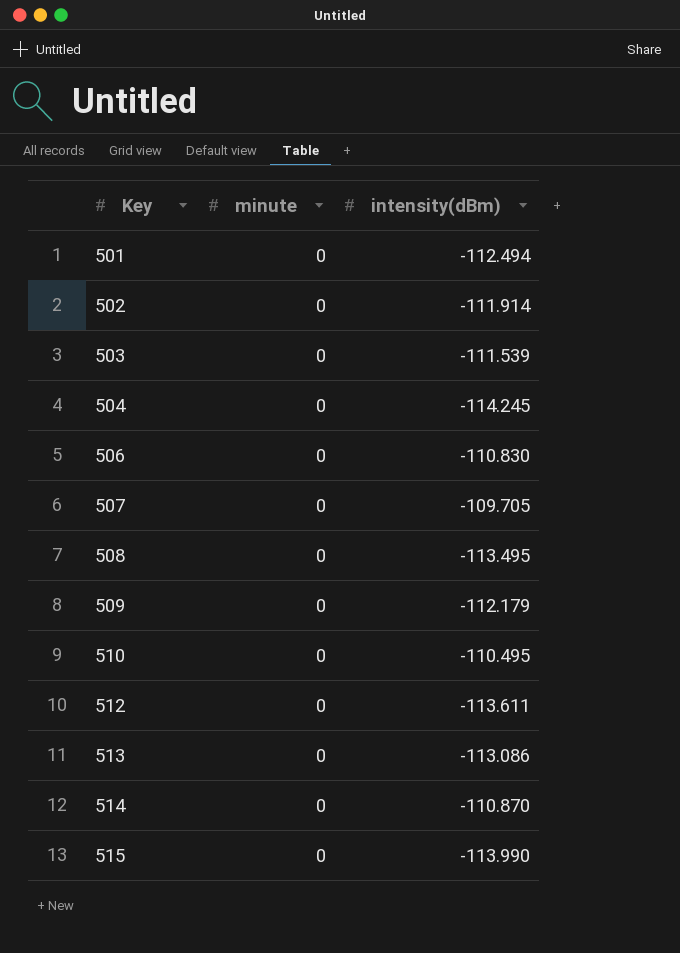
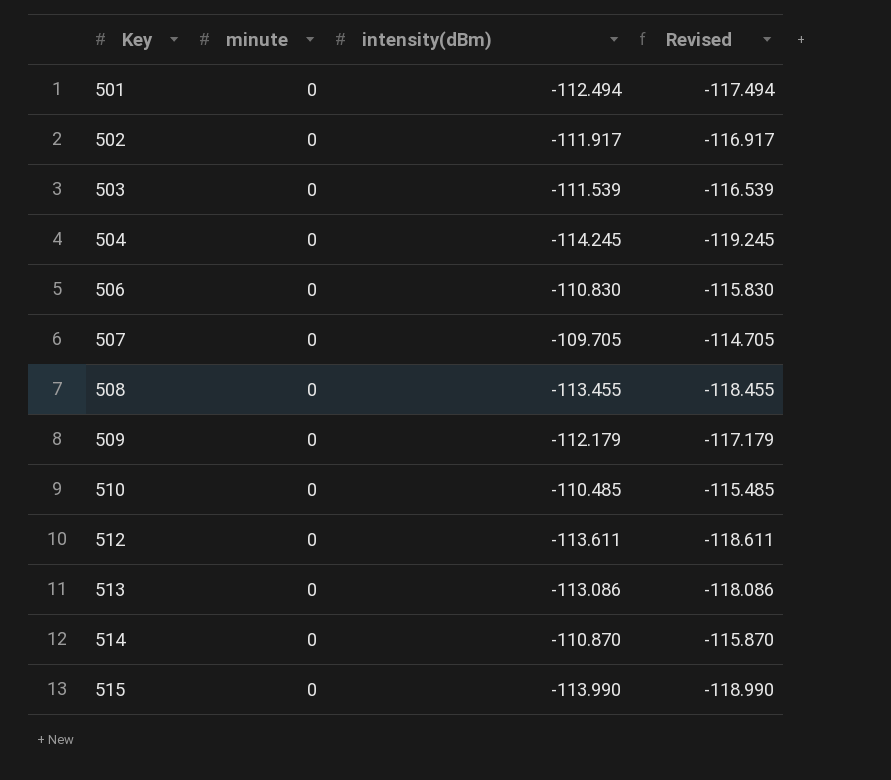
column Revised | formula: none -> [intensity(dBm)] - 5
502 | intensity(dBm): -111.914 -> -111.917
508 | intensity(dBm): -113.495 -> -113.455
510 | intensity(dBm): -110.495 -> -110.485

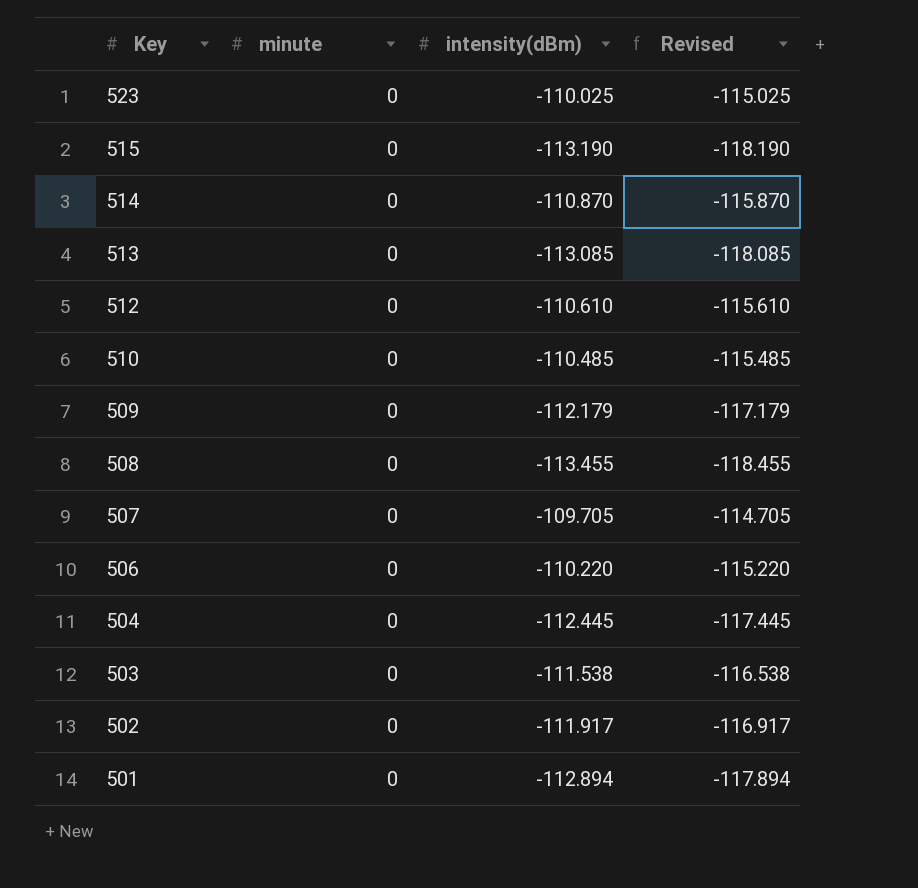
row order: Key ascending -> Key descending
row 523: none -> 0 | -110.025 | -115.025
515 | intensity(dBm): -113.990 -> -113.190
515 | Revised: -118.990 -> -118.190
513 | intensity(dBm): -113.086 -> -113.085
513 | Revised: -118.086 -> -118.085
512 | intensity(dBm): -113.611 -> -110.610
512 | Revised: -118.611 -> -115.610
506 | intensity(dBm): -110.830 -> -110.220
506 | Revised: -115.830 -> -115.220
504 | intensity(dBm): -114.245 -> -112.445
504 | Revised: -119.245 -> -117.445
503 | intensity(dBm): -111.539 -> -111.538
503 | Revised: -116.539 -> -116.538
501 | intensity(dBm): -112.494 -> -112.894
501 | Revised: -117.494 -> -117.894

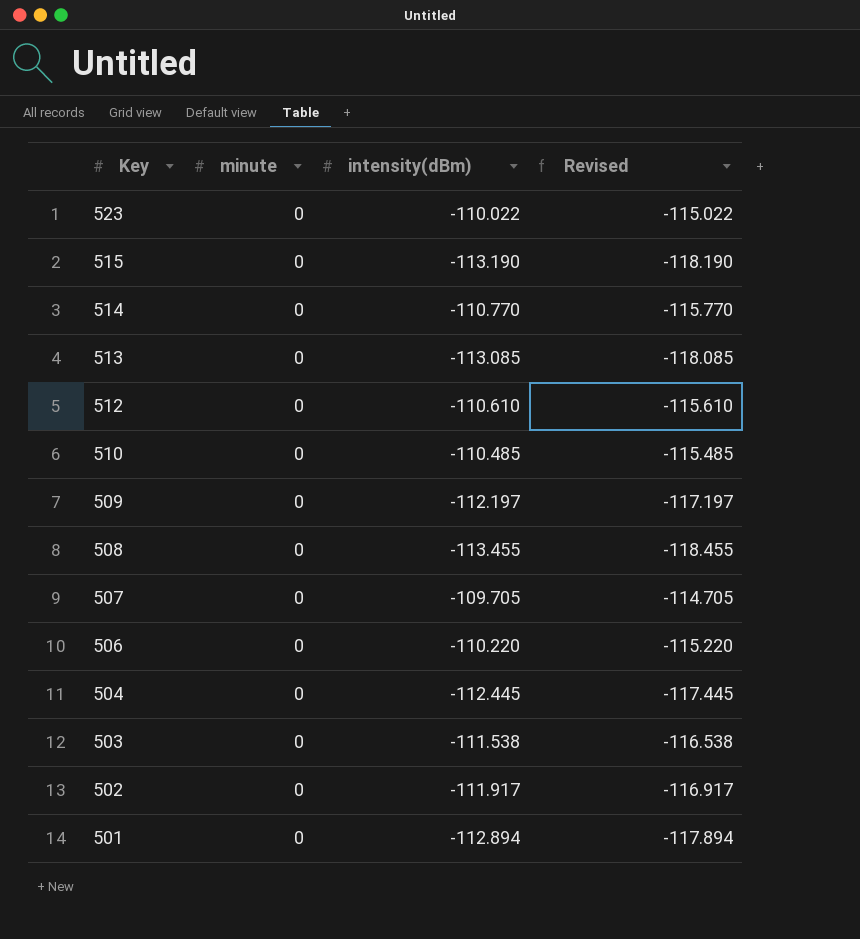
523 | intensity(dBm): -110.025 -> -110.022
523 | Revised: -115.025 -> -115.022
514 | intensity(dBm): -110.870 -> -110.770
514 | Revised: -115.870 -> -115.770
509 | intensity(dBm): -112.179 -> -112.197
509 | Revised: -117.179 -> -117.197

